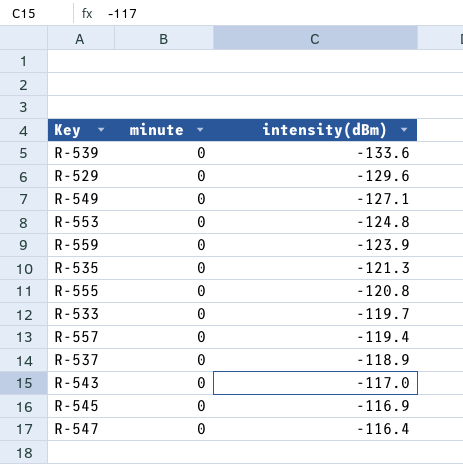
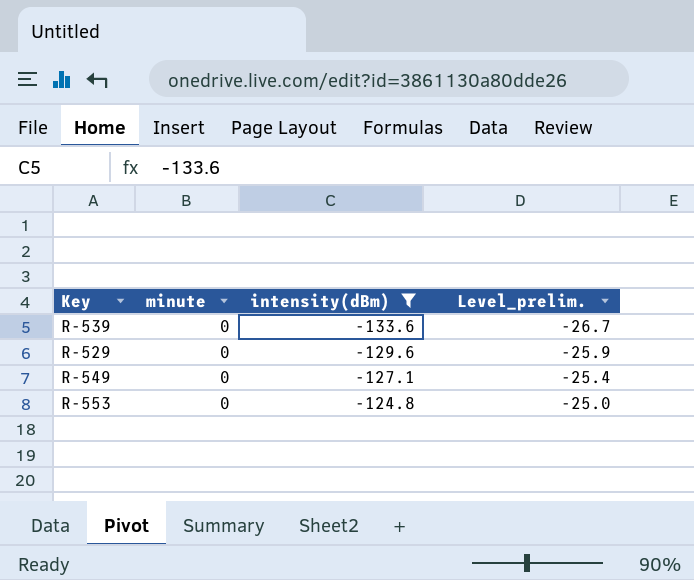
filter: none -> intensity(dBm) <= -124.8
column Level_prelim. | formula: none -> [intensity(dBm)] * 0.2

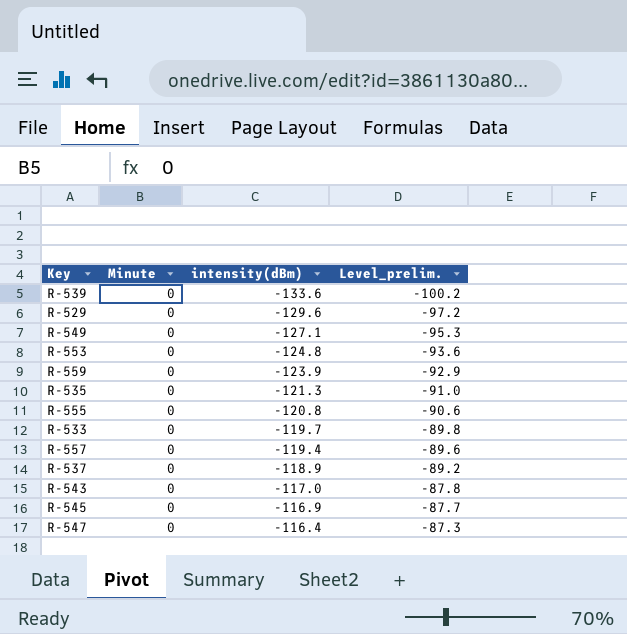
filter: intensity(dBm) <= -124.8 -> none
column name: minute -> Minute
column Level_prelim. | formula: [intensity(dBm)] * 0.2 -> [intensity(dBm)] * 0.75

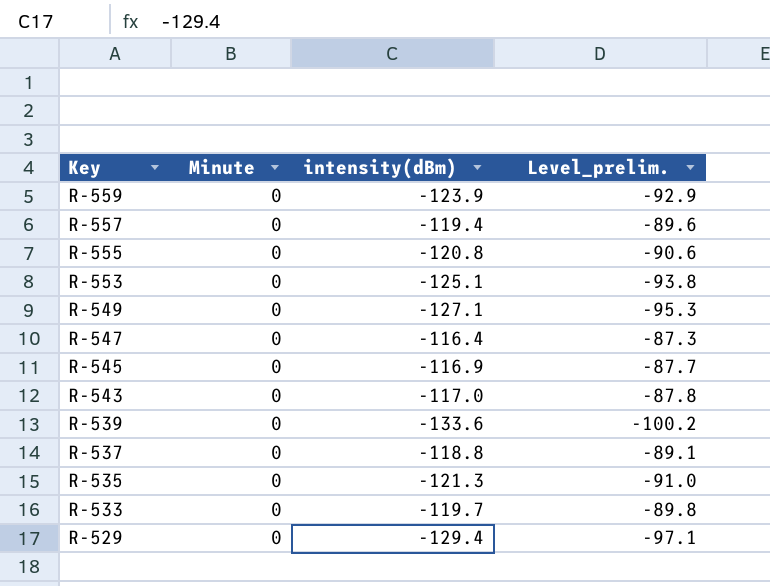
row order: intensity(dBm) ascending -> Key descending
R-553 | intensity(dBm): -124.8 -> -125.1
R-553 | Level_prelim.: -93.6 -> -93.8
R-537 | intensity(dBm): -118.9 -> -118.8
R-537 | Level_prelim.: -89.2 -> -89.1
R-529 | intensity(dBm): -129.6 -> -129.4
R-529 | Level_prelim.: -97.2 -> -97.1

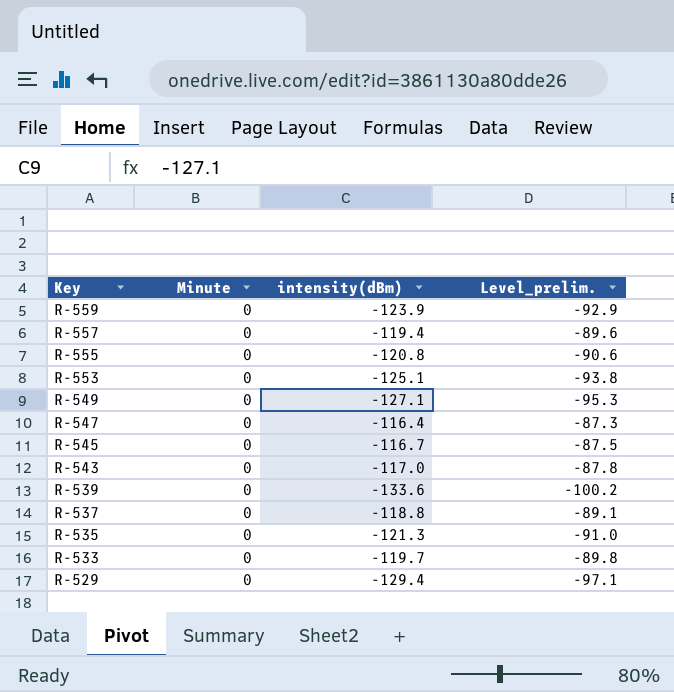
R-545 | intensity(dBm): -116.9 -> -116.7
R-545 | Level_prelim.: -87.7 -> -87.5

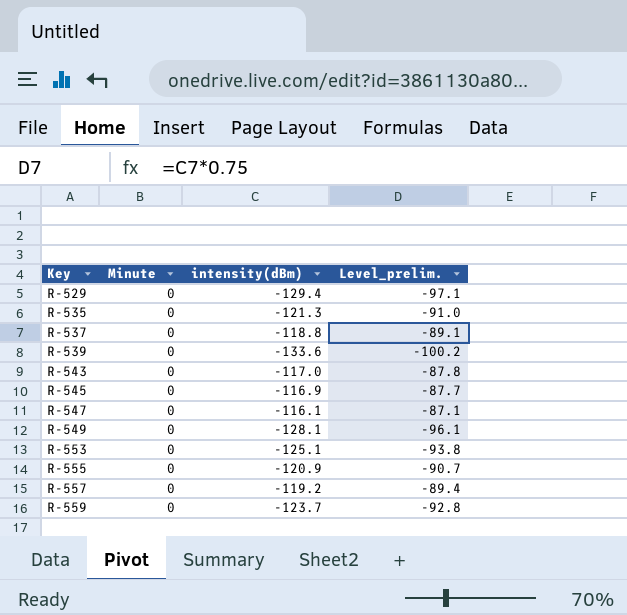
row order: Key descending -> Key ascending
row R-533: 0 | -119.7 | -89.8 -> none
R-545 | intensity(dBm): -116.7 -> -116.9
R-545 | Level_prelim.: -87.5 -> -87.7
R-547 | intensity(dBm): -116.4 -> -116.1
R-547 | Level_prelim.: -87.3 -> -87.1
R-549 | intensity(dBm): -127.1 -> -128.1
R-549 | Level_prelim.: -95.3 -> -96.1
R-555 | intensity(dBm): -120.8 -> -120.9
R-555 | Level_prelim.: -90.6 -> -90.7
R-557 | intensity(dBm): -119.4 -> -119.2
R-557 | Level_prelim.: -89.6 -> -89.4
R-559 | intensity(dBm): -123.9 -> -123.7
R-559 | Level_prelim.: -92.9 -> -92.8

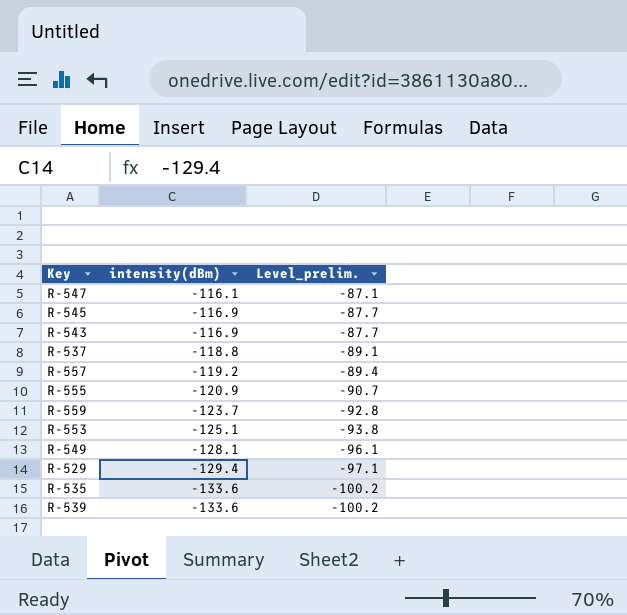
row order: Key ascending -> intensity(dBm) descending
column Minute | position: 2 -> none
R-543 | intensity(dBm): -117.0 -> -116.9
R-543 | Level_prelim.: -87.8 -> -87.7
R-535 | intensity(dBm): -121.3 -> -133.6
R-535 | Level_prelim.: -91.0 -> -100.2

